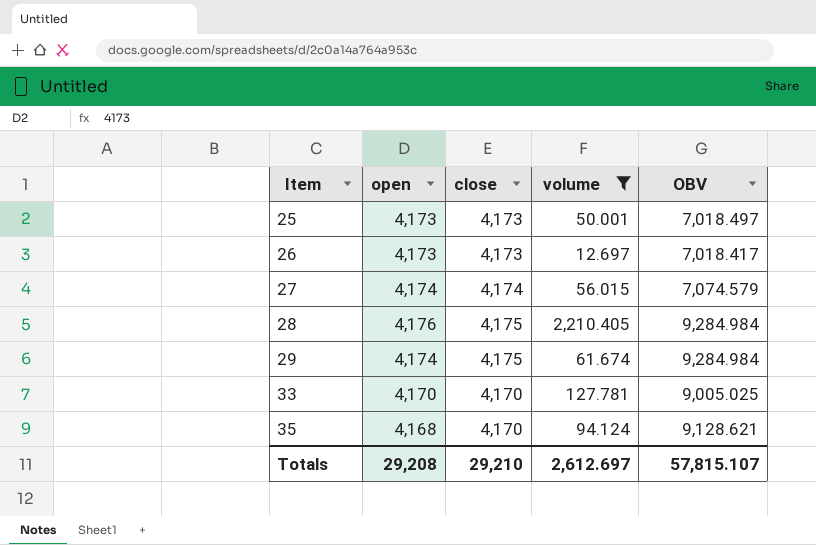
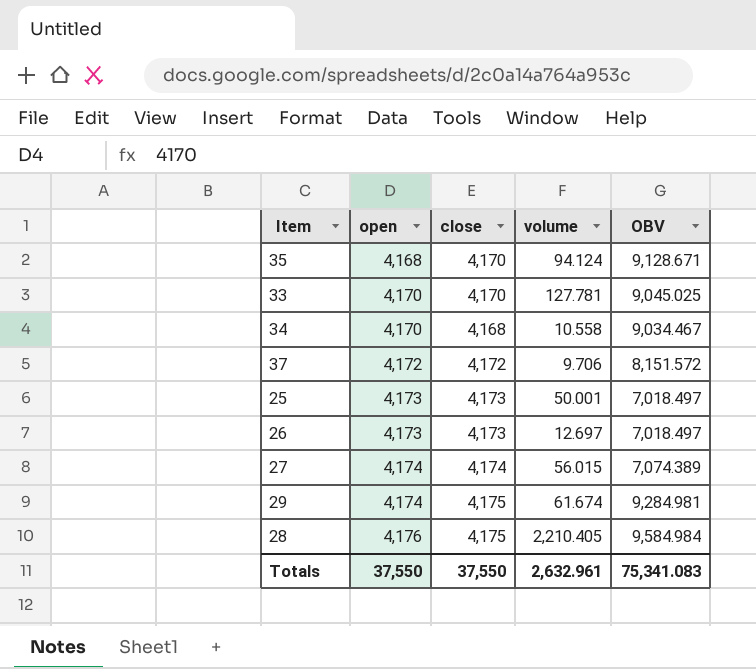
filter: volume >= 12.697 -> none
row order: Item ascending -> open ascending
35 | OBV: 9,128.621 -> 9,128.671
33 | OBV: 9,005.025 -> 9,045.025
26 | OBV: 7,018.417 -> 7,018.497
27 | OBV: 7,074.579 -> 7,074.389
29 | OBV: 9,284.984 -> 9,284.981
28 | OBV: 9,284.984 -> 9,584.984
Totals | open: 29,208 -> 37,550
Totals | close: 29,210 -> 37,550
Totals | volume: 2,612.697 -> 2,632.961
Totals | OBV: 57,815.107 -> 75,341.083

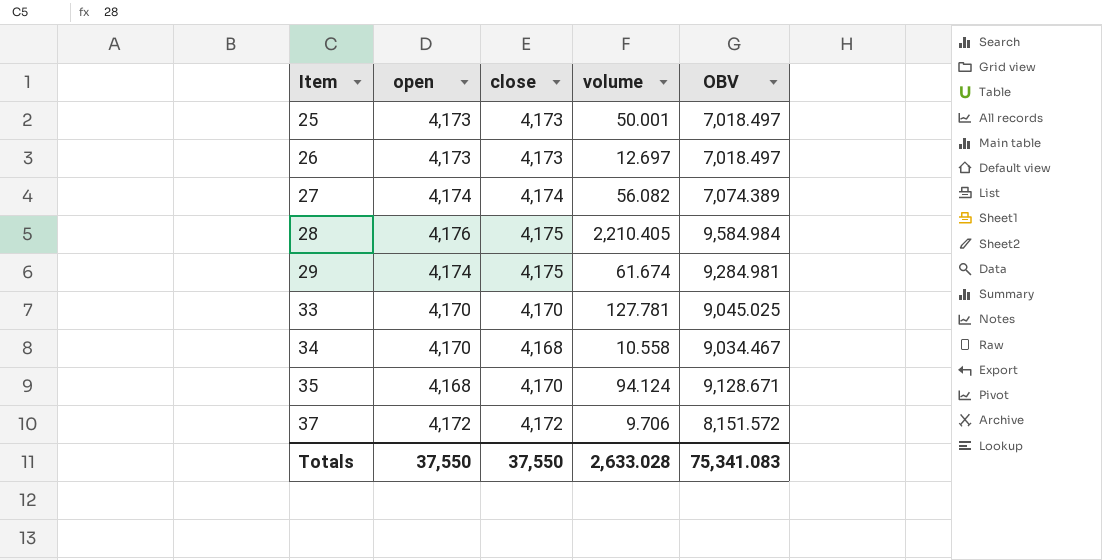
row order: open ascending -> Item ascending
27 | volume: 56.015 -> 56.082
Totals | volume: 2,632.961 -> 2,633.028

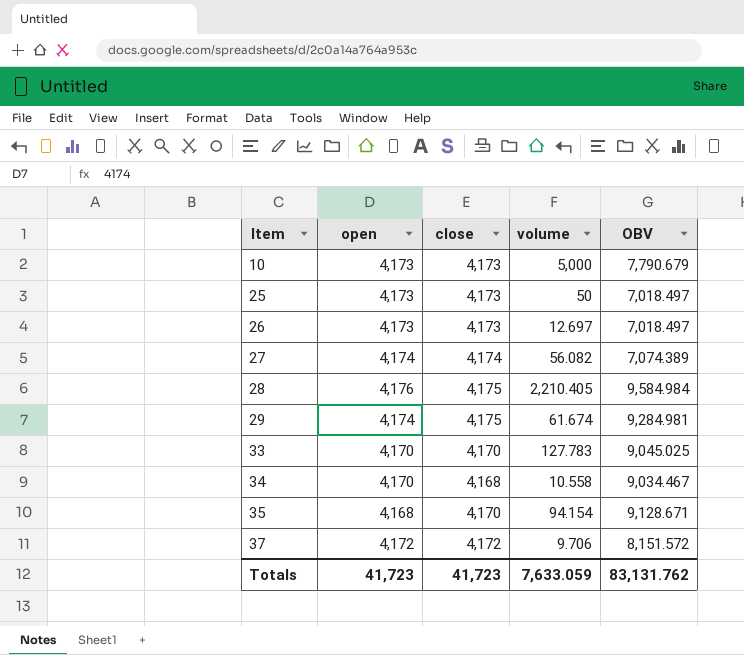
row 10: none -> 4,173 | 4,173 | 5,000 | 7,790.679
25 | volume: 50.001 -> 50
33 | volume: 127.781 -> 127.783
35 | volume: 94.124 -> 94.154
Totals | open: 37,550 -> 41,723
Totals | close: 37,550 -> 41,723
Totals | volume: 2,633.028 -> 7,633.059
Totals | OBV: 75,341.083 -> 83,131.762

